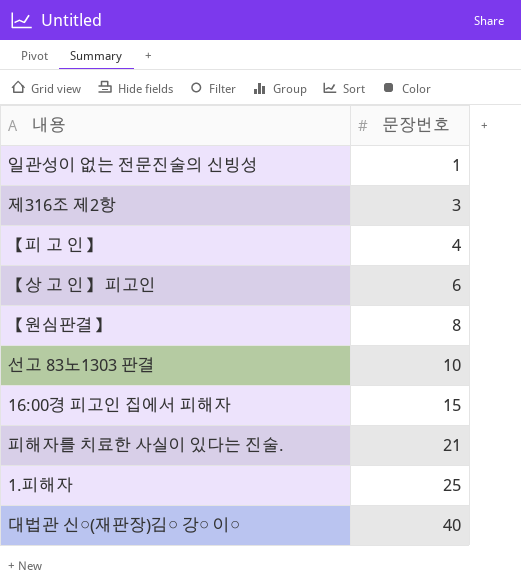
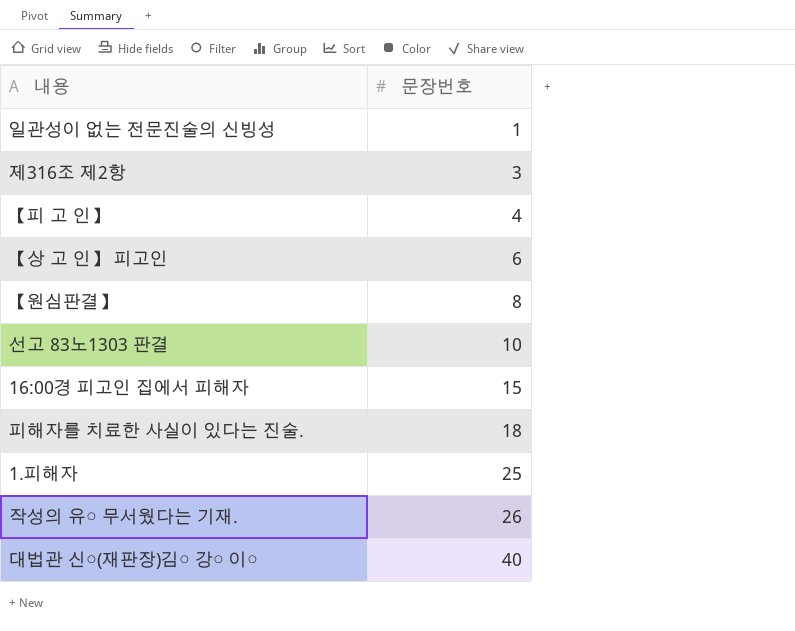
피해자를 치료한 사실이 있다는 진술. | 문장번호: 21 -> 18
row 작성의 유○ 무서웠다는 기재.: none -> 26

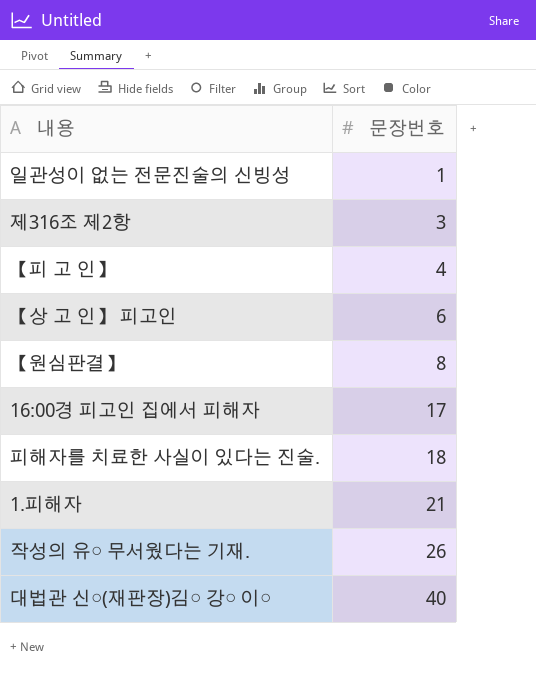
row 선고 83노1303 판결: 10 -> none
16:00경 피고인 집에서 피해자 | 문장번호: 15 -> 17
1.피해자 | 문장번호: 25 -> 21

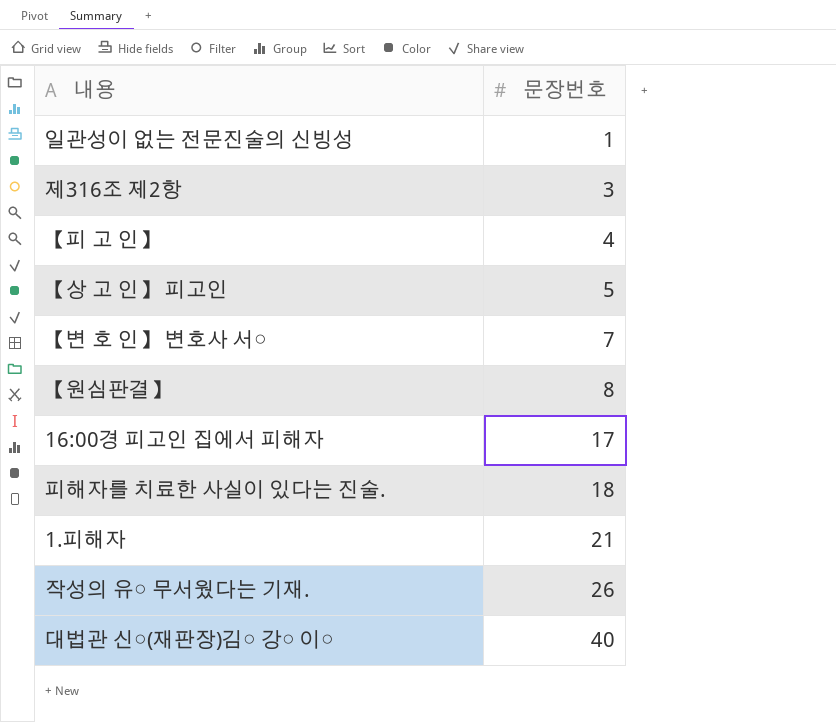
【상 고 인】 피고인 | 문장번호: 6 -> 5
row 【변 호 인】 변호사 서○: none -> 7

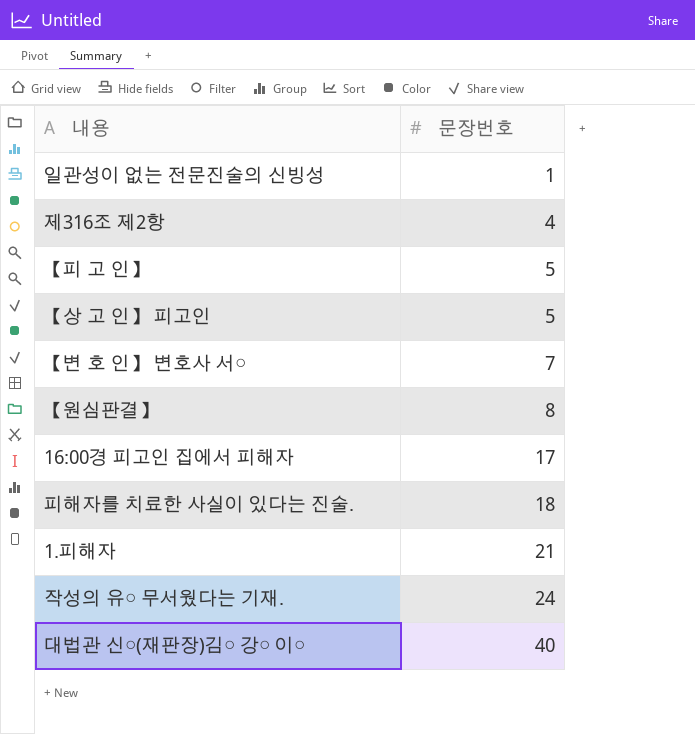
제316조 제2항 | 문장번호: 3 -> 4
【피 고 인】 | 문장번호: 4 -> 5
작성의 유○ 무서웠다는 기재. | 문장번호: 26 -> 24

